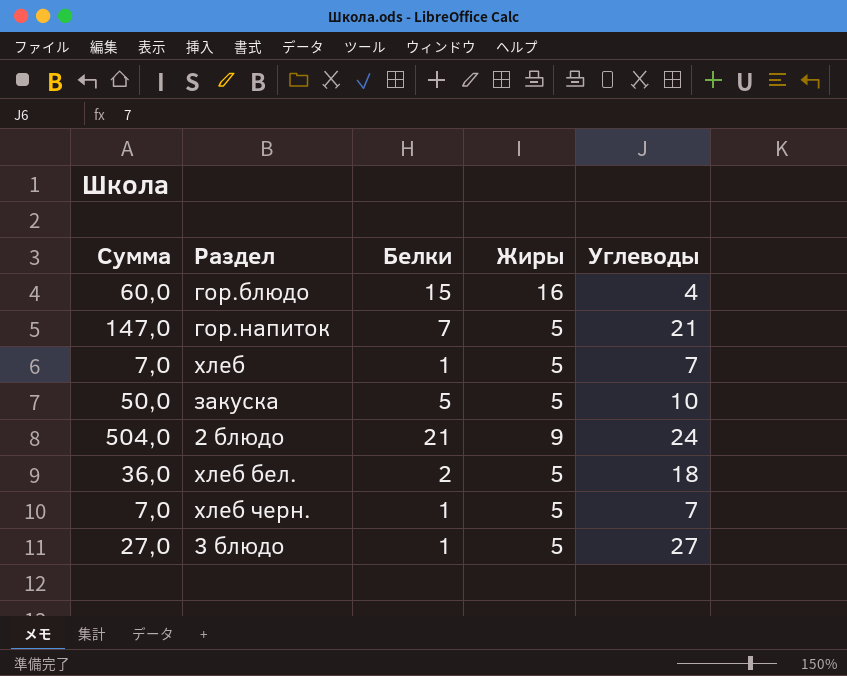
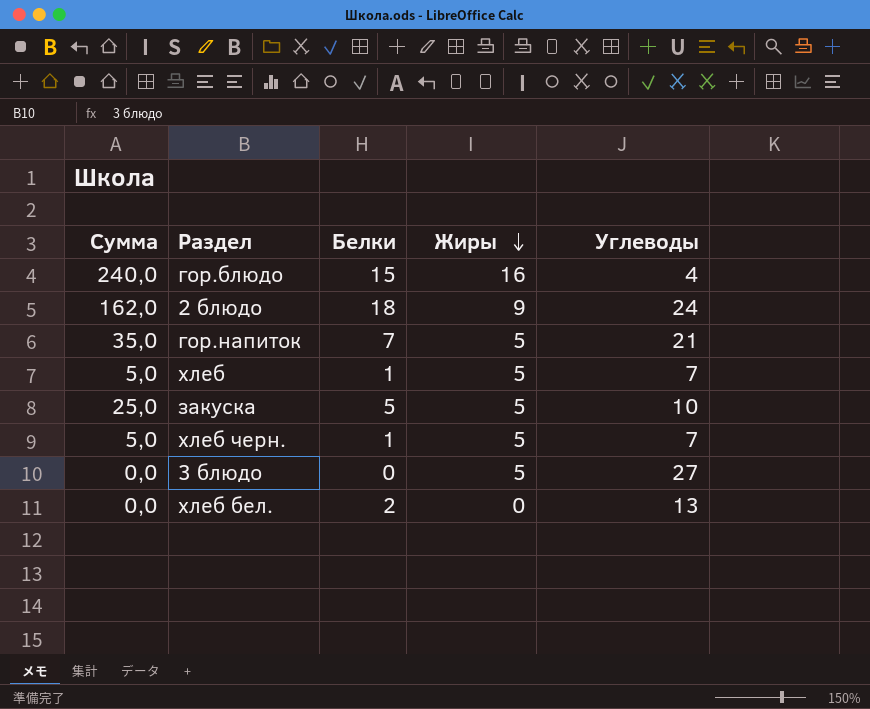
row order: none -> Жиры descending
column Сумма | formula: [Белки] * [Углеводы] -> [Белки] * [Жиры]
2 блюдо | Белки: 21 -> 18
3 блюдо | Белки: 1 -> 0
хлеб бел. | Жиры: 5 -> 0
хлеб бел. | Углеводы: 18 -> 13

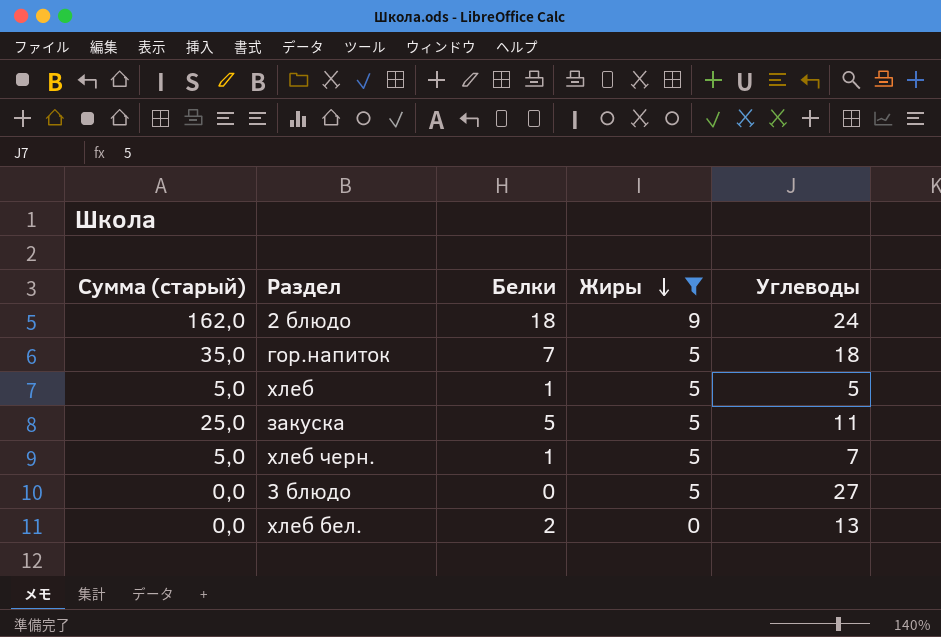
filter: none -> Жиры != 16
column name: Сумма -> Сумма (старый)
гор.напиток | Углеводы: 21 -> 18
хлеб | Углеводы: 7 -> 5
закуска | Углеводы: 10 -> 11

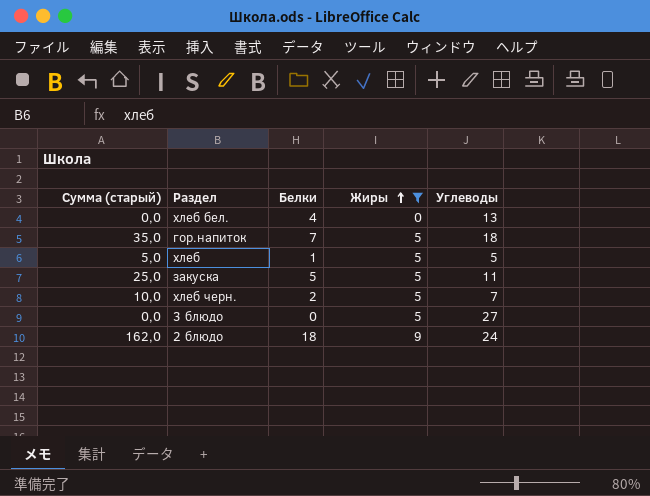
row order: Жиры descending -> Жиры ascending
хлеб бел. | Белки: 2 -> 4
хлеб черн. | Сумма (старый): 5,0 -> 10,0
хлеб черн. | Белки: 1 -> 2

